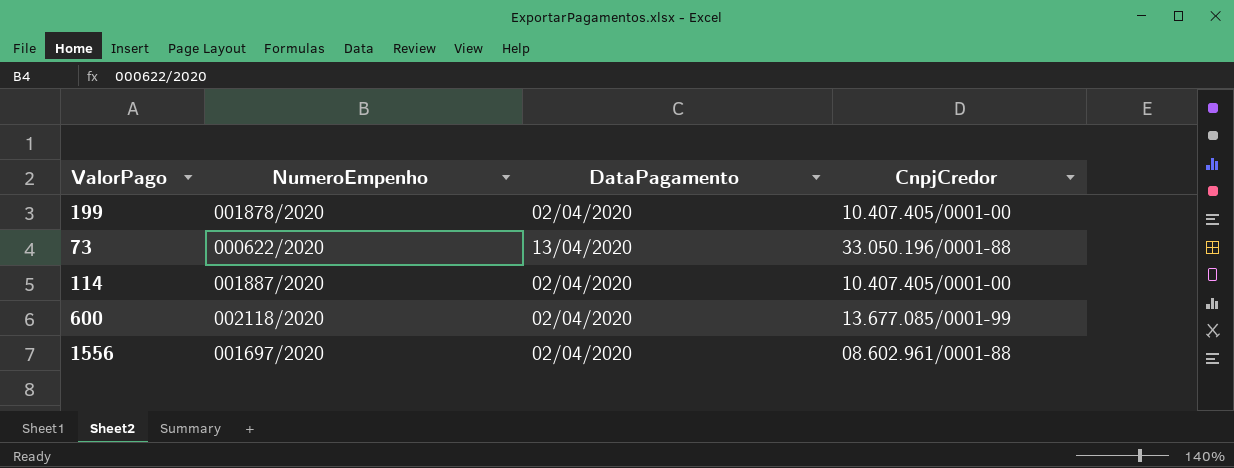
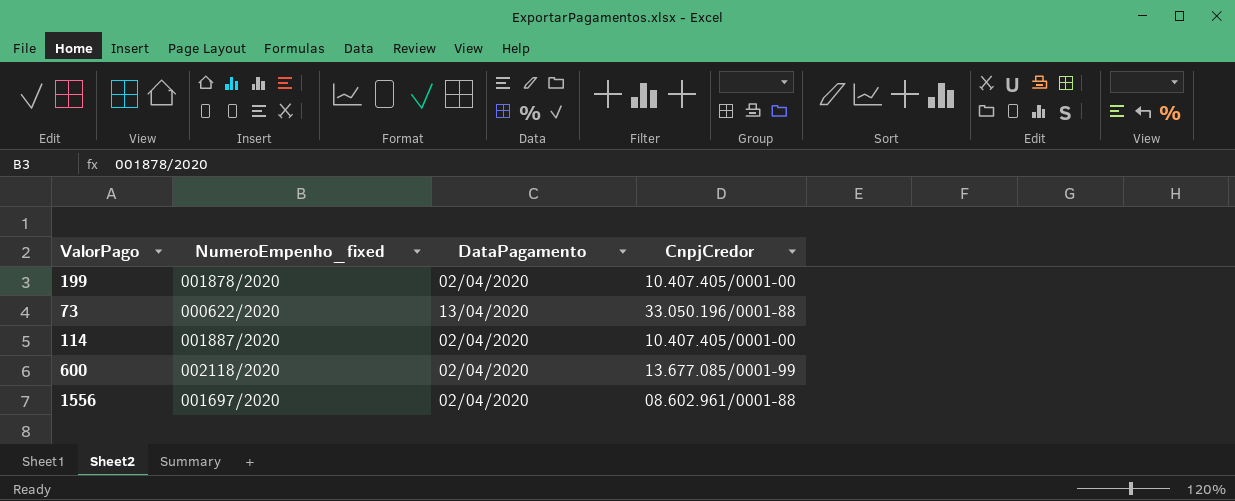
column name: NumeroEmpenho -> NumeroEmpenho_fixed

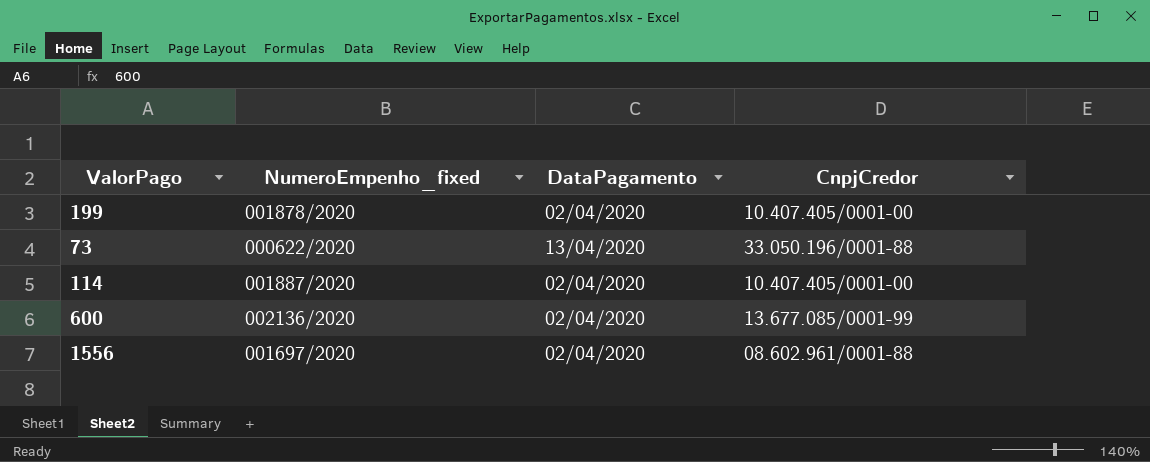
600 | NumeroEmpenho_fixed: 002118/2020 -> 002136/2020

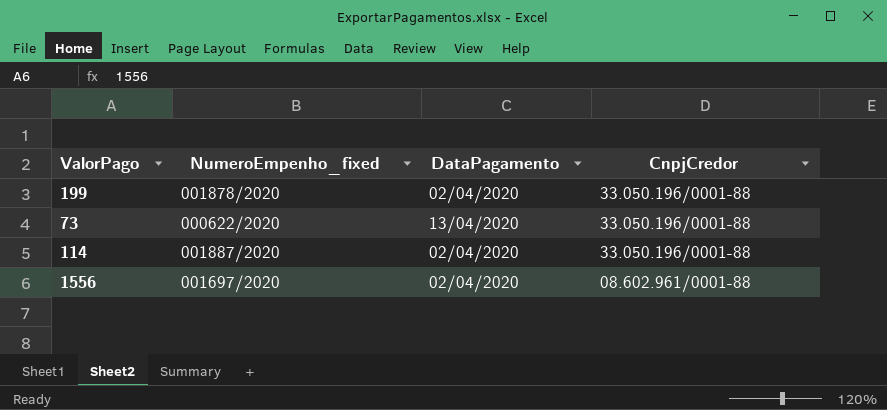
row 600: 002136/2020 | 02/04/2020 | 13.677.085/0001-99 -> none
199 | CnpjCredor: 10.407.405/0001-00 -> 33.050.196/0001-88
114 | CnpjCredor: 10.407.405/0001-00 -> 33.050.196/0001-88

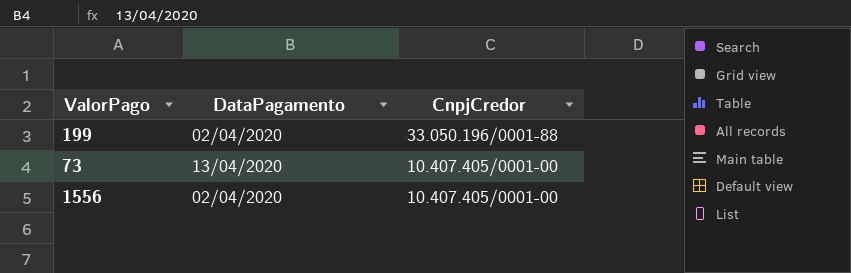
column NumeroEmpenho_fixed | position: 2 -> none
row 114: 001887/2020 | 02/04/2020 | 33.050.196/0001-88 -> none
73 | CnpjCredor: 33.050.196/0001-88 -> 10.407.405/0001-00
1556 | CnpjCredor: 08.602.961/0001-88 -> 10.407.405/0001-00

